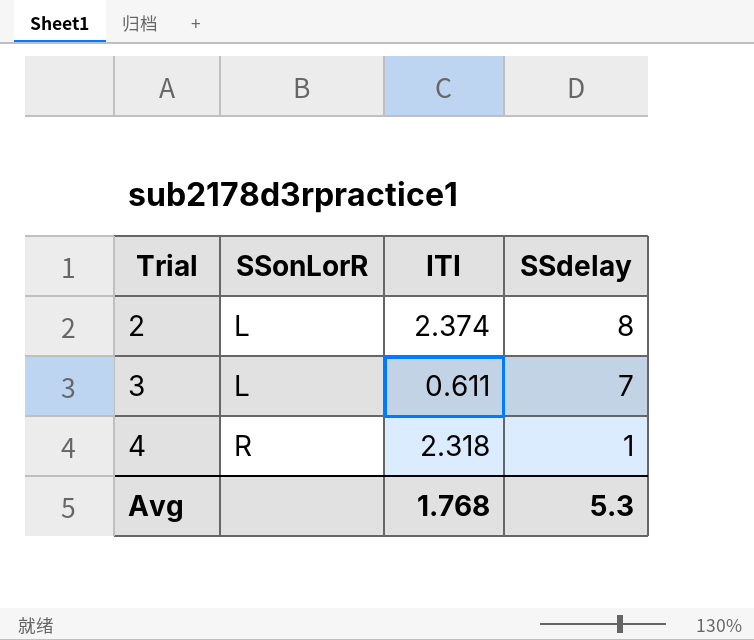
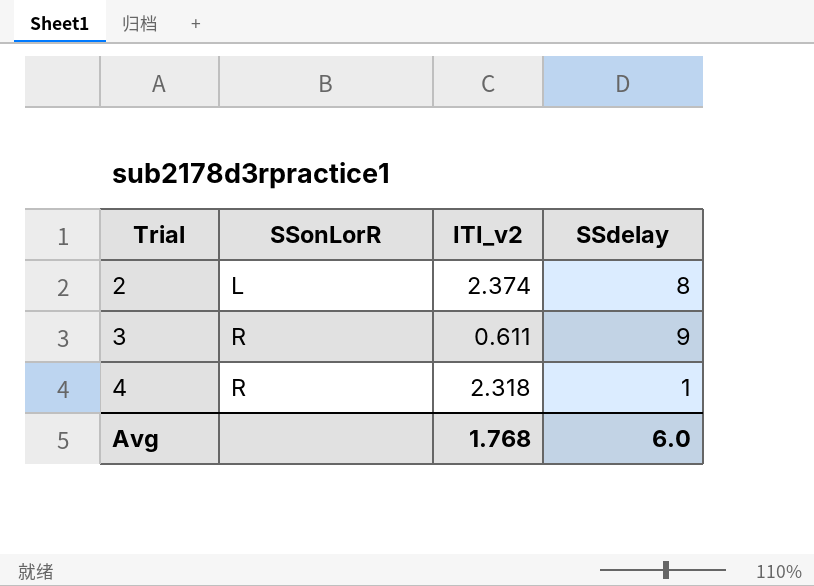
column name: ITI -> ITI_v2
3 | SSonLorR: L -> R
3 | SSdelay: 7 -> 9
Avg | SSdelay: 5.3 -> 6.0

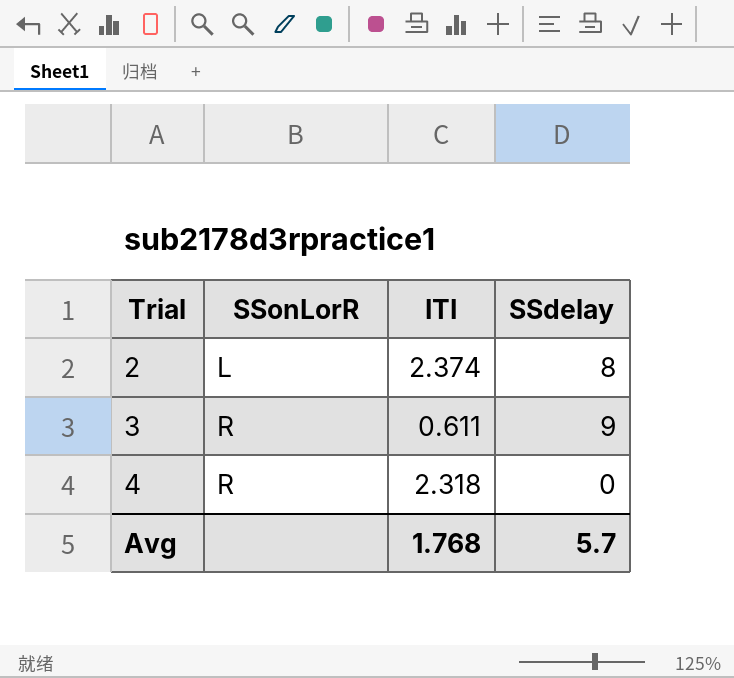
column name: ITI_v2 -> ITI
4 | SSdelay: 1 -> 0
Avg | SSdelay: 6.0 -> 5.7

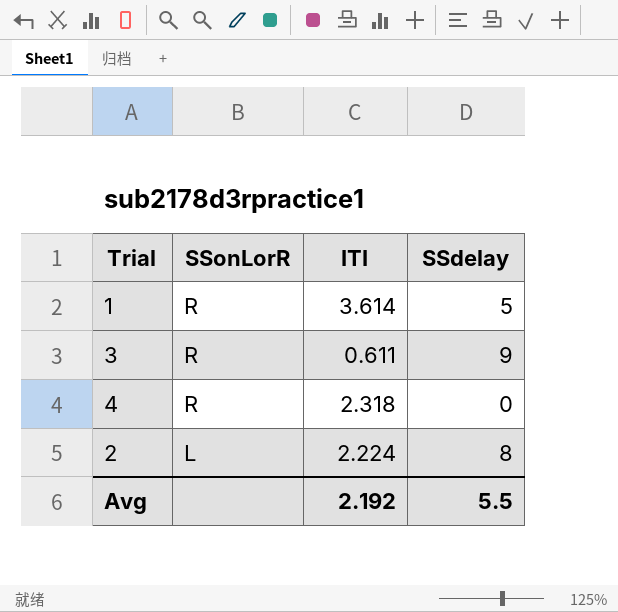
row order: Trial ascending -> SSonLorR descending
row 1: none -> R | 3.614 | 5
2 | ITI: 2.374 -> 2.224
Avg | ITI: 1.768 -> 2.192
Avg | SSdelay: 5.7 -> 5.5

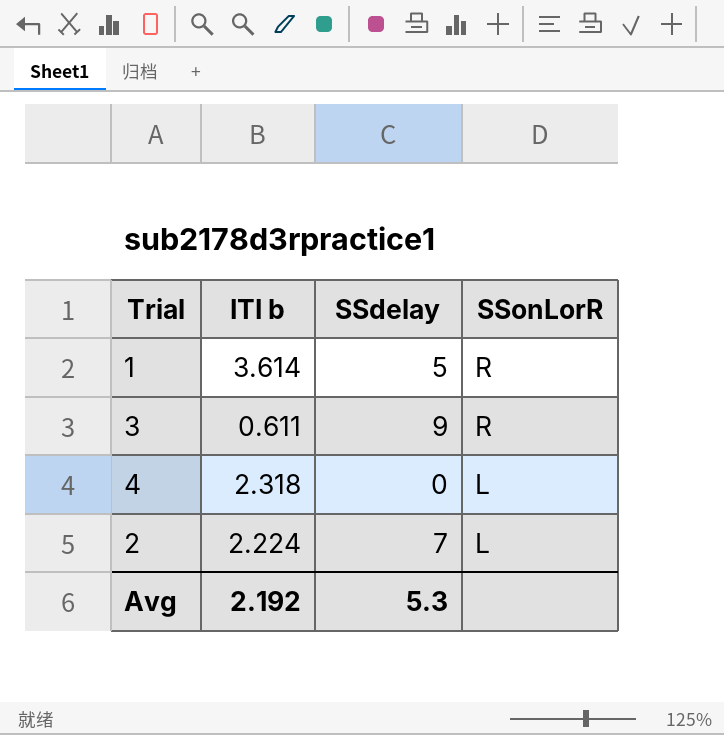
column name: ITI -> ITI b
column SSonLorR | position: 2 -> 4
4 | SSonLorR: R -> L
2 | SSdelay: 8 -> 7
Avg | SSdelay: 5.5 -> 5.3

